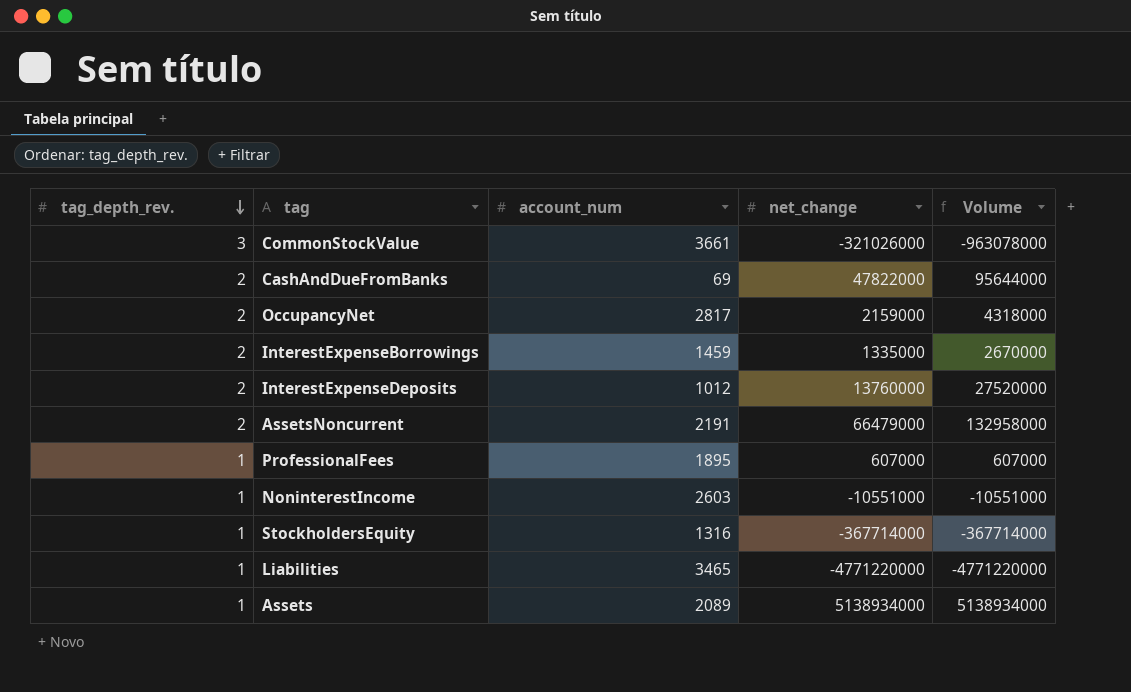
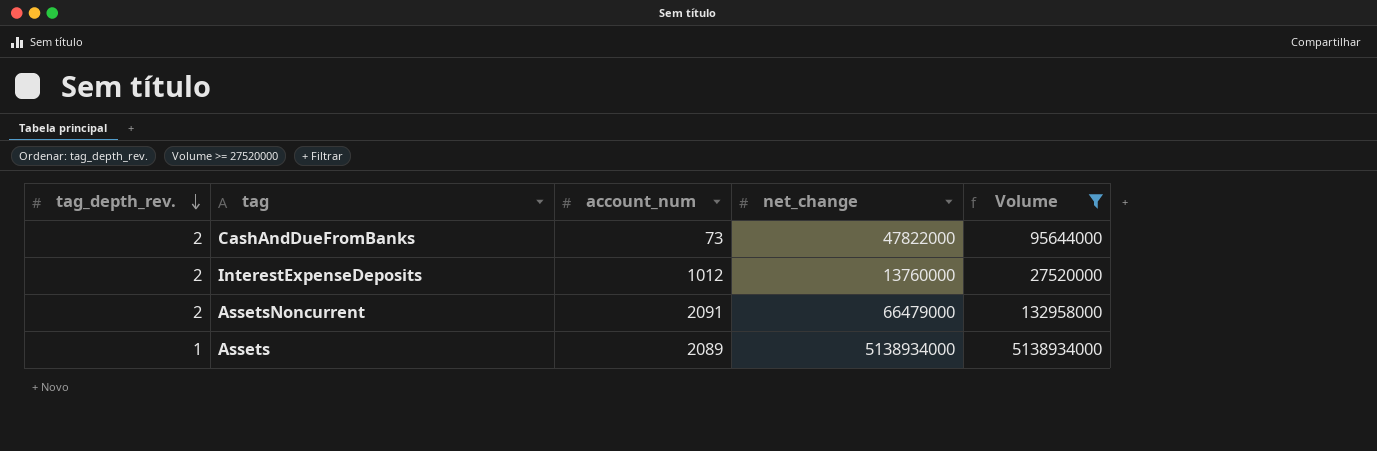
filter: none -> Volume >= 27520000
CashAndDueFromBanks | account_num: 69 -> 73
AssetsNoncurrent | account_num: 2191 -> 2091

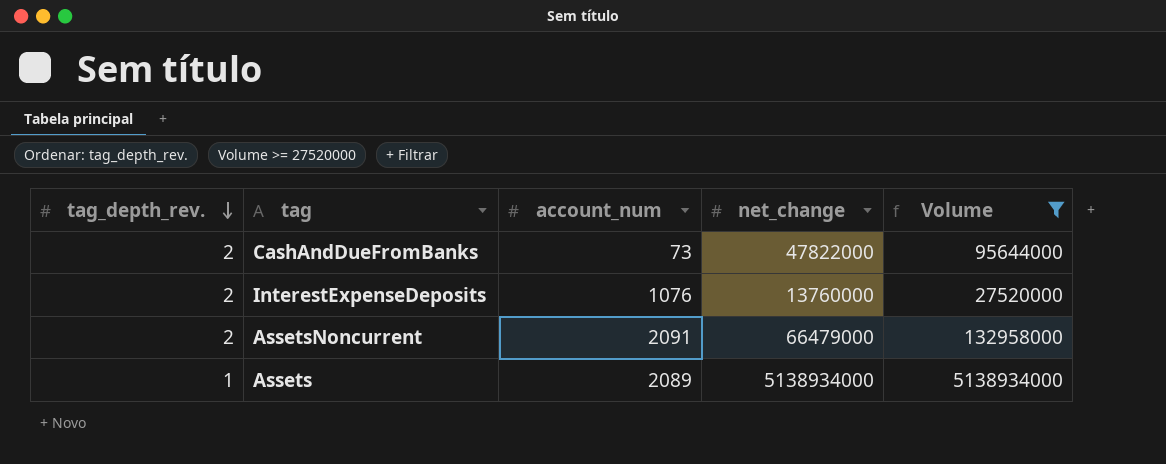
InterestExpenseDeposits | account_num: 1012 -> 1076

